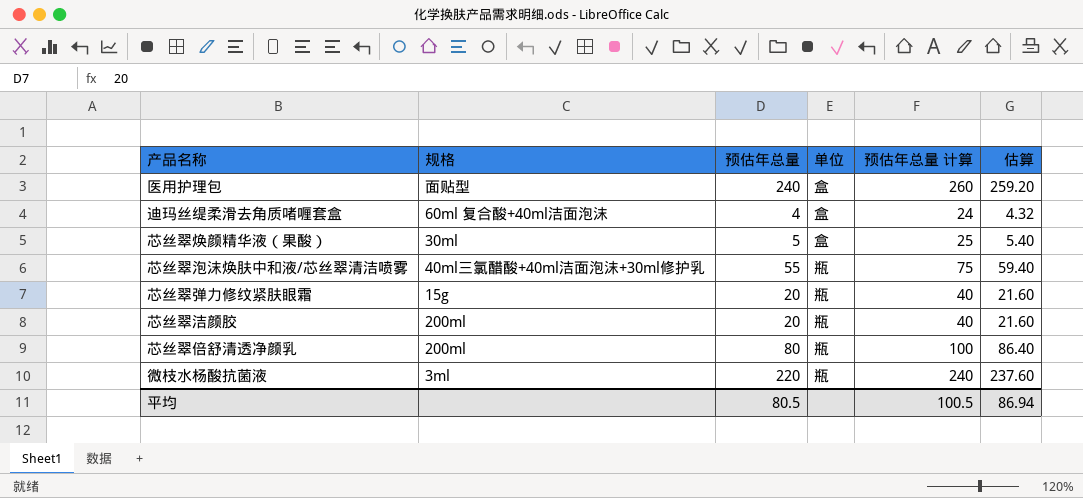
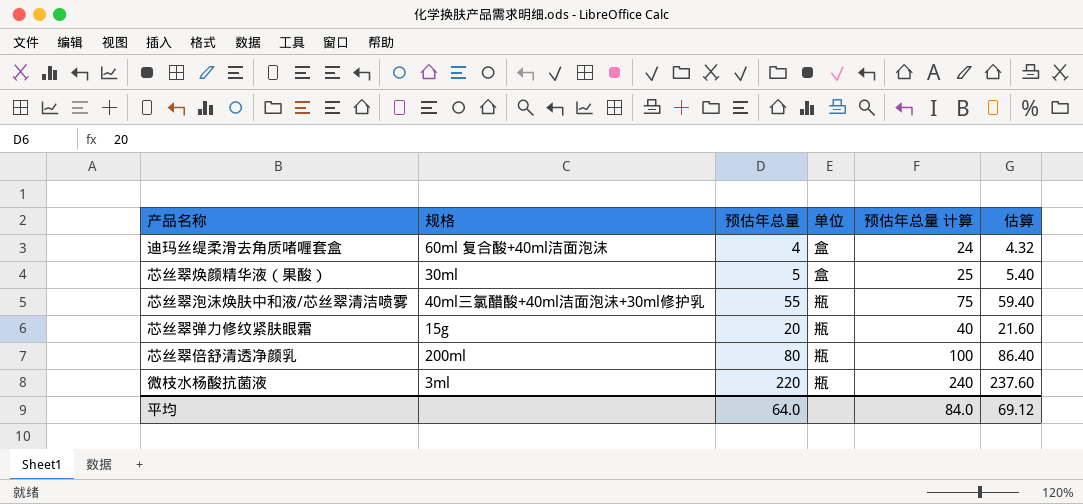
row 医用护理包: 面贴型 | 240 | 盒 | 260 | 259.20 -> none
row 芯丝翠洁颜胶: 200ml | 20 | 瓶 | 40 | 21.60 -> none
平均 | 预估年总量: 80.5 -> 64.0
平均 | 预估年总量 计算: 100.5 -> 84.0
平均 | 估算: 86.94 -> 69.12

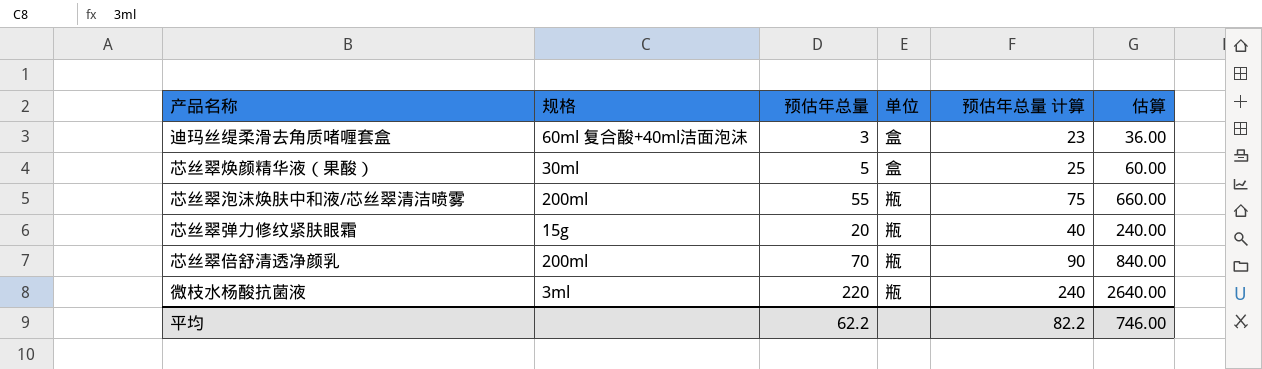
column 估算 | formula: [预估年总量] * 1.08 -> [预估年总量] * 12
迪玛丝缇柔滑去角质啫喱套盒 | 预估年总量: 4 -> 3
迪玛丝缇柔滑去角质啫喱套盒 | 预估年总量 计算: 24 -> 23
芯丝翠泡沫焕肤中和液/芯丝翠清洁喷雾 | 规格: 40ml三氯醋酸+40ml洁面泡沫+30ml修护乳 -> 200ml
芯丝翠倍舒清透净颜乳 | 预估年总量: 80 -> 70
芯丝翠倍舒清透净颜乳 | 预估年总量 计算: 100 -> 90
平均 | 预估年总量: 64.0 -> 62.2
平均 | 预估年总量 计算: 84.0 -> 82.2
平均 | 估算: 69.12 -> 746.00

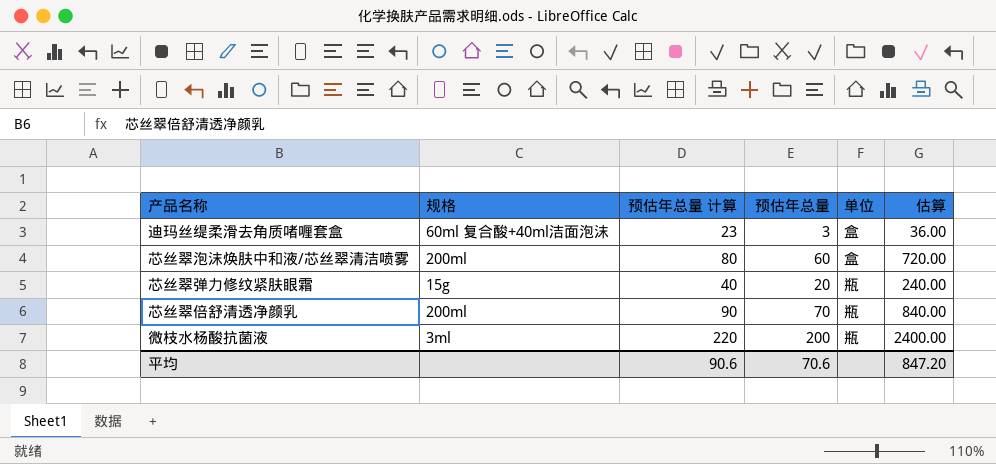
column 预估年总量 计算 | position: 5 -> 3
row 芯丝翠焕颜精华液（果酸）: 30ml | 5 | 盒 | 25 | 60.00 -> none
芯丝翠泡沫焕肤中和液/芯丝翠清洁喷雾 | 预估年总量 计算: 75 -> 80
芯丝翠泡沫焕肤中和液/芯丝翠清洁喷雾 | 预估年总量: 55 -> 60
芯丝翠泡沫焕肤中和液/芯丝翠清洁喷雾 | 单位: 瓶 -> 盒
芯丝翠泡沫焕肤中和液/芯丝翠清洁喷雾 | 估算: 660.00 -> 720.00
微枝水杨酸抗菌液 | 预估年总量 计算: 240 -> 220
微枝水杨酸抗菌液 | 预估年总量: 220 -> 200
微枝水杨酸抗菌液 | 估算: 2640.00 -> 2400.00
平均 | 预估年总量 计算: 82.2 -> 90.6
平均 | 预估年总量: 62.2 -> 70.6
平均 | 估算: 746.00 -> 847.20

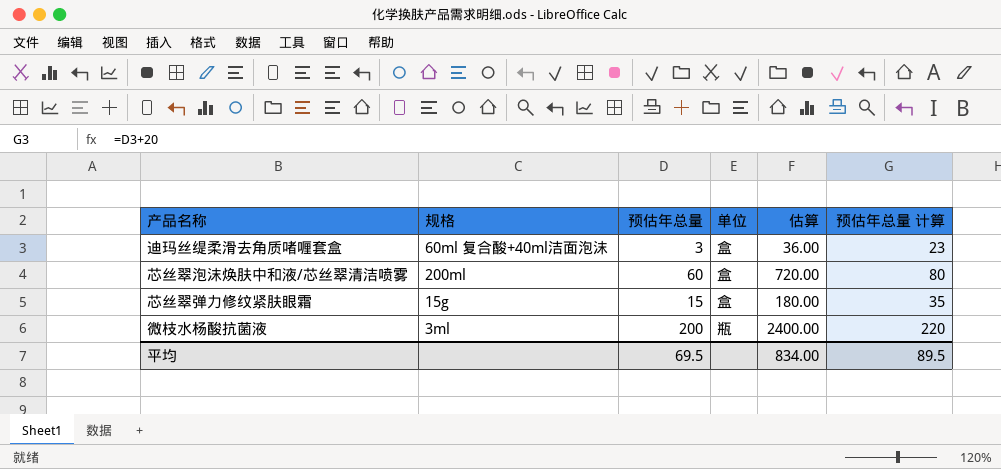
column 预估年总量 计算 | position: 3 -> 6
row 芯丝翠倍舒清透净颜乳: 200ml | 90 | 70 | 瓶 | 840.00 -> none
芯丝翠弹力修纹紧肤眼霜 | 预估年总量: 20 -> 15
芯丝翠弹力修纹紧肤眼霜 | 单位: 瓶 -> 盒
芯丝翠弹力修纹紧肤眼霜 | 估算: 240.00 -> 180.00
芯丝翠弹力修纹紧肤眼霜 | 预估年总量 计算: 40 -> 35
平均 | 预估年总量: 70.6 -> 69.5
平均 | 估算: 847.20 -> 834.00
平均 | 预估年总量 计算: 90.6 -> 89.5

